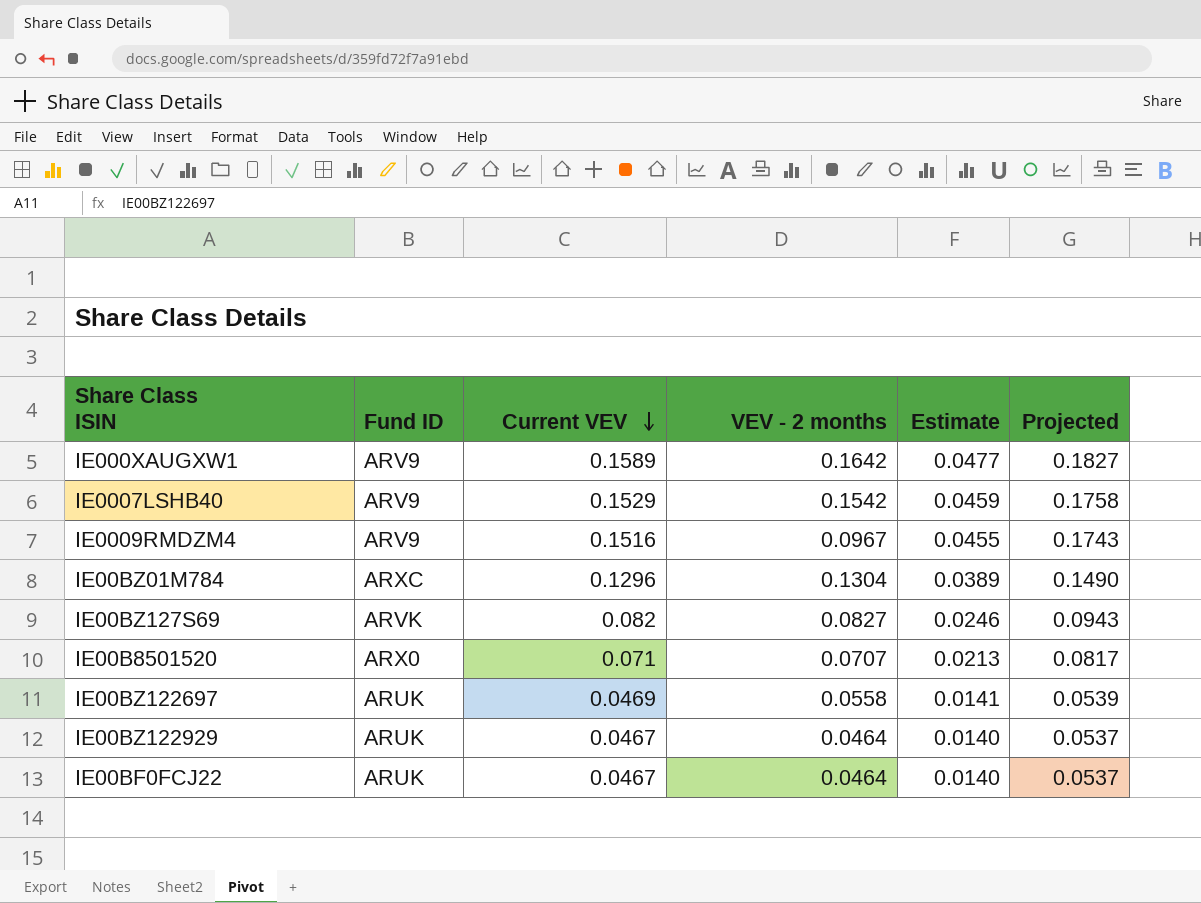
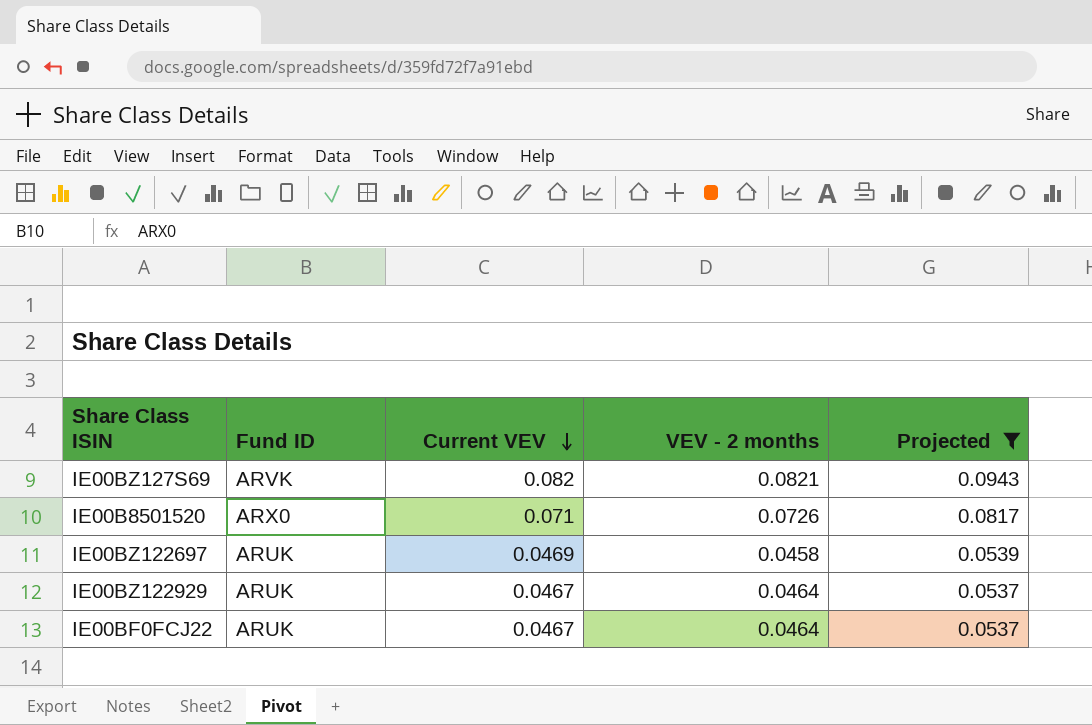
filter: none -> Projected <= 0.0943
column Estimate | formula: [Current VEV] * 0.3 -> none
IE00BZ127S69 | VEV - 2 months: 0.0827 -> 0.0821
IE00B8501520 | VEV - 2 months: 0.0707 -> 0.0726
IE00BZ122697 | VEV - 2 months: 0.0558 -> 0.0458

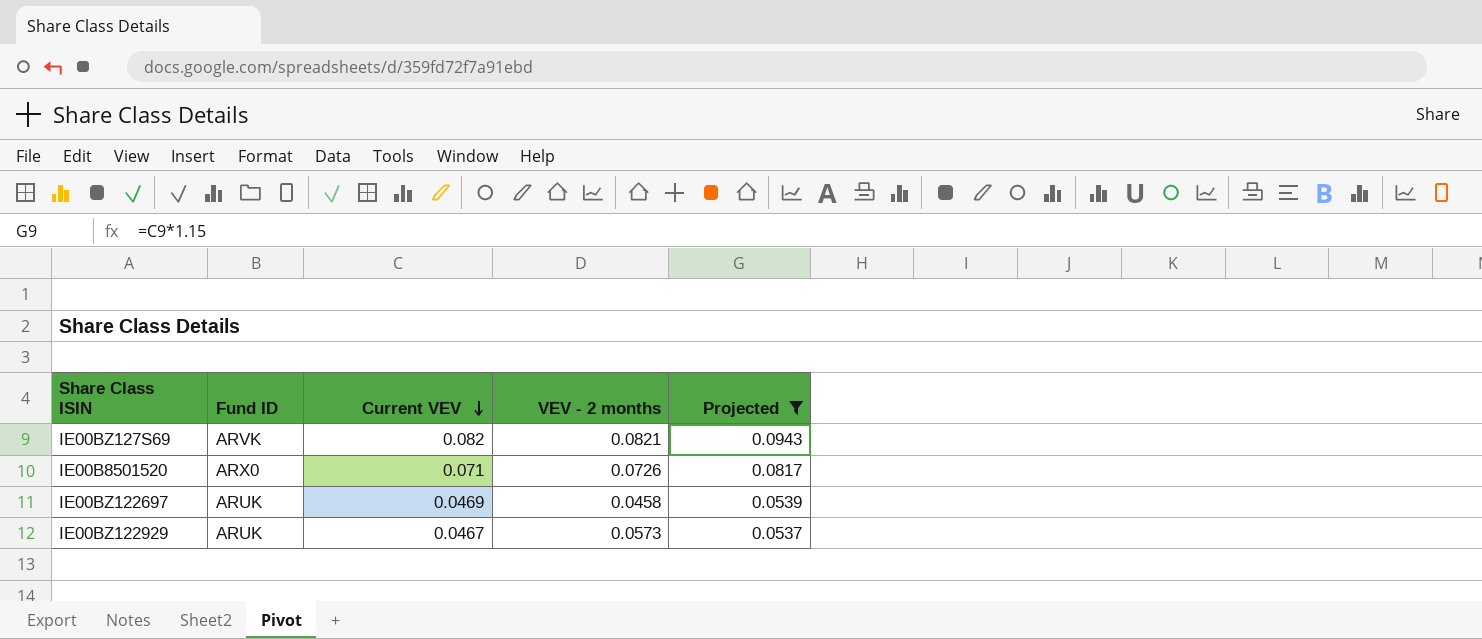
row IE00BF0FCJ22: ARUK | 0.0467 | 0.0464 | 0.0537 -> none
IE00BZ122929 | VEV - 2 months: 0.0464 -> 0.0573

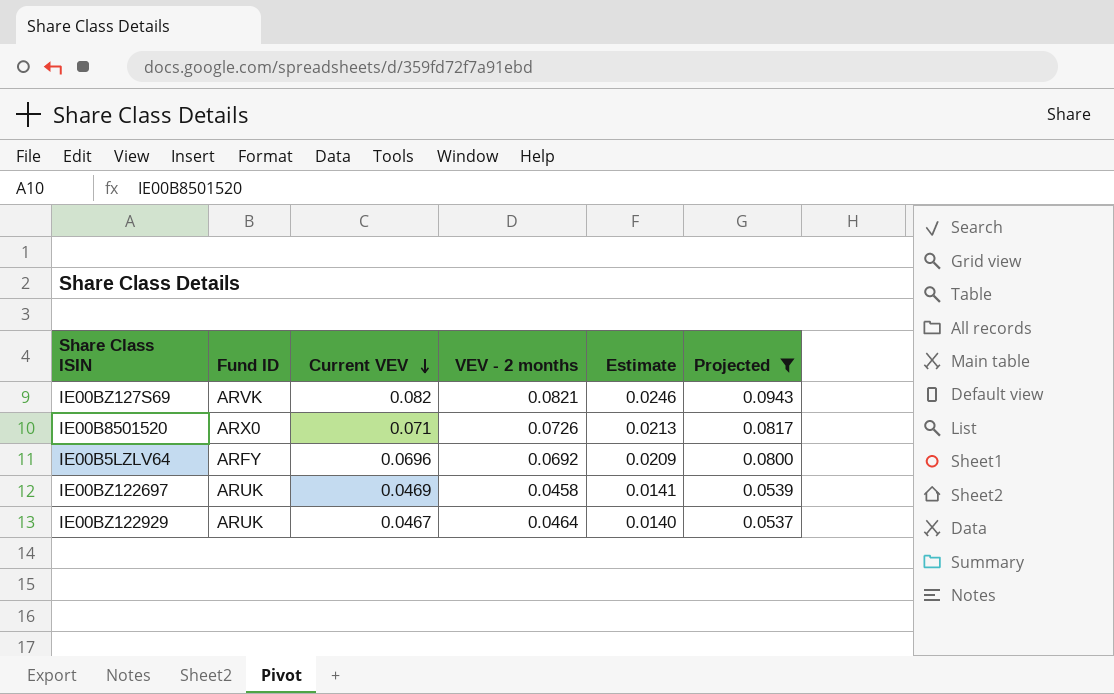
column Estimate | formula: none -> [Current VEV] * 0.3
row IE00B5LZLV64: none -> ARFY | 0.0696 | 0.0692 | 0.0209 | 0.0800
IE00BZ122929 | VEV - 2 months: 0.0573 -> 0.0464

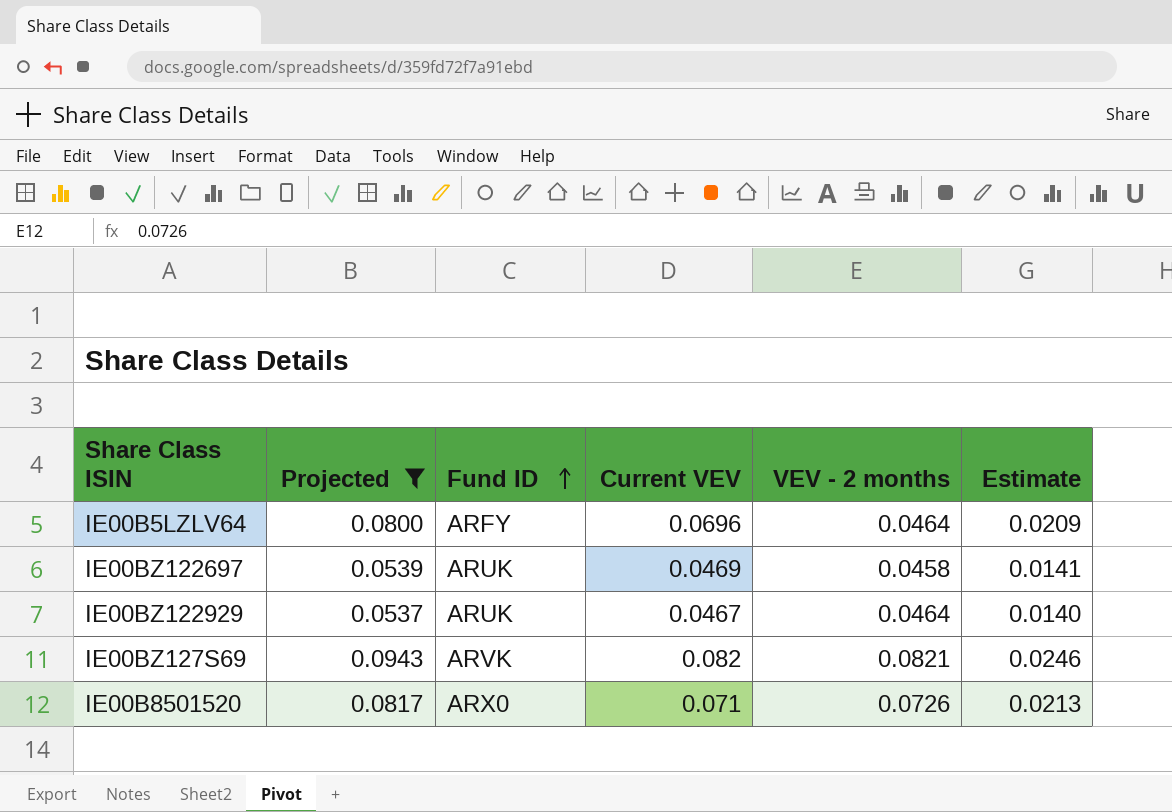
row order: Current VEV descending -> Fund ID ascending
column Projected | position: 6 -> 2
IE00B5LZLV64 | VEV - 2 months: 0.0692 -> 0.0464

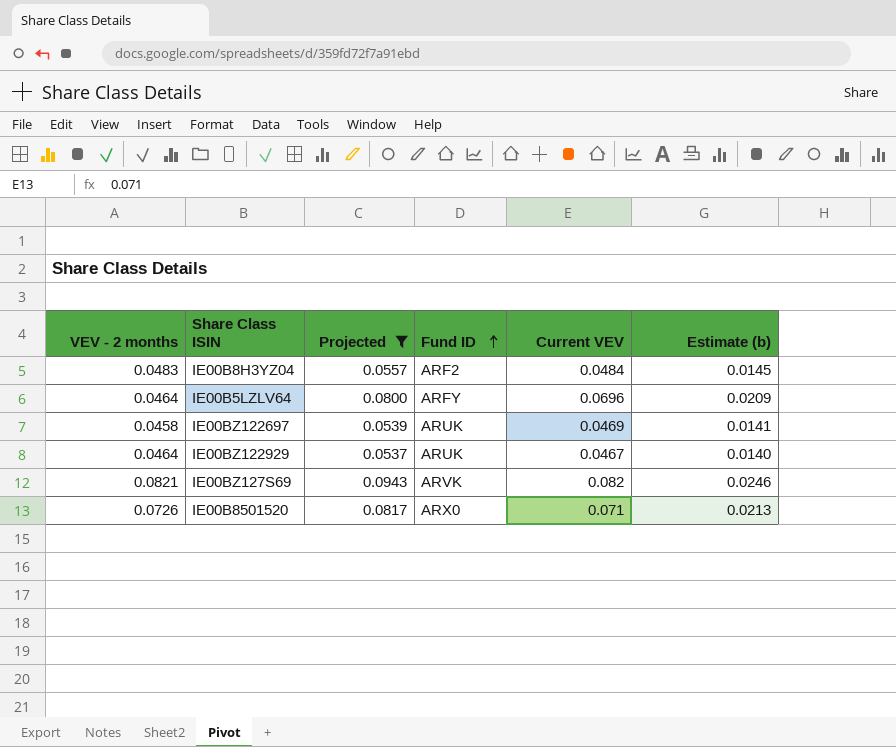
column VEV - 2 months | position: 5 -> 1
column name: Estimate -> Estimate (b)
row IE00B8H3YZ04: none -> 0.0483 | 0.0557 | ARF2 | 0.0484 | 0.0145

